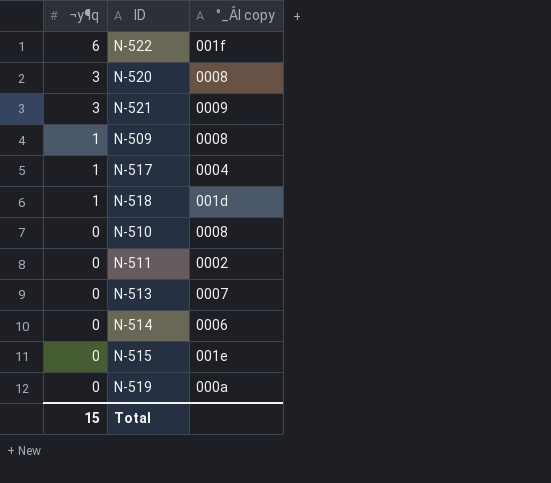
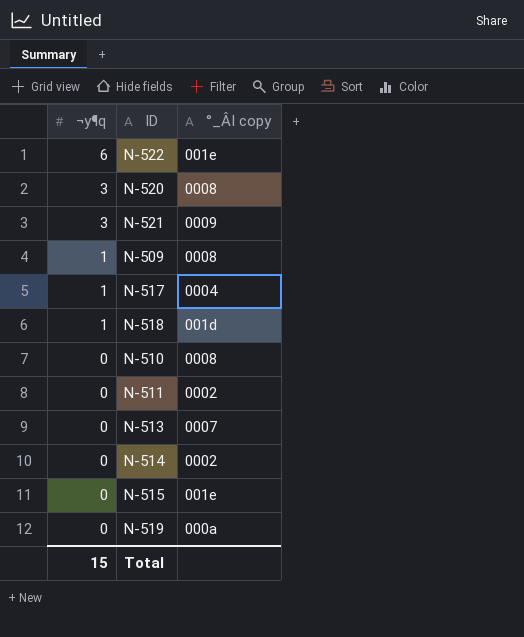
N-522 | °_ÂI copy: 001f -> 001e
N-514 | °_ÂI copy: 0006 -> 0002

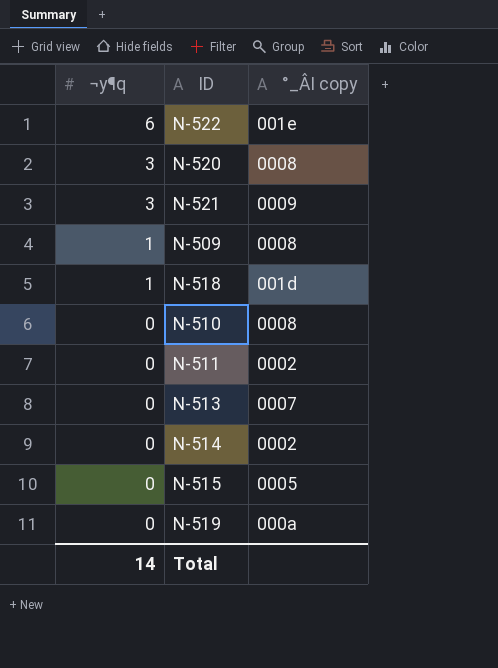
row N-517: 1 | 0004 -> none
N-515 | °_ÂI copy: 001e -> 0005
Total | ¬y¶q: 15 -> 14

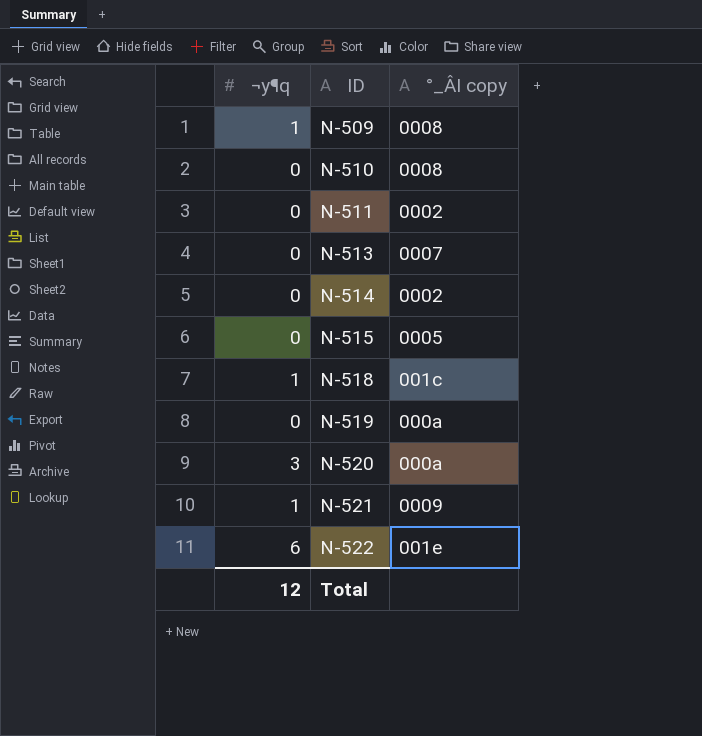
row order: ¬y¶q descending -> ID ascending
N-518 | °_ÂI copy: 001d -> 001c
N-520 | °_ÂI copy: 0008 -> 000a
N-521 | ¬y¶q: 3 -> 1
Total | ¬y¶q: 14 -> 12

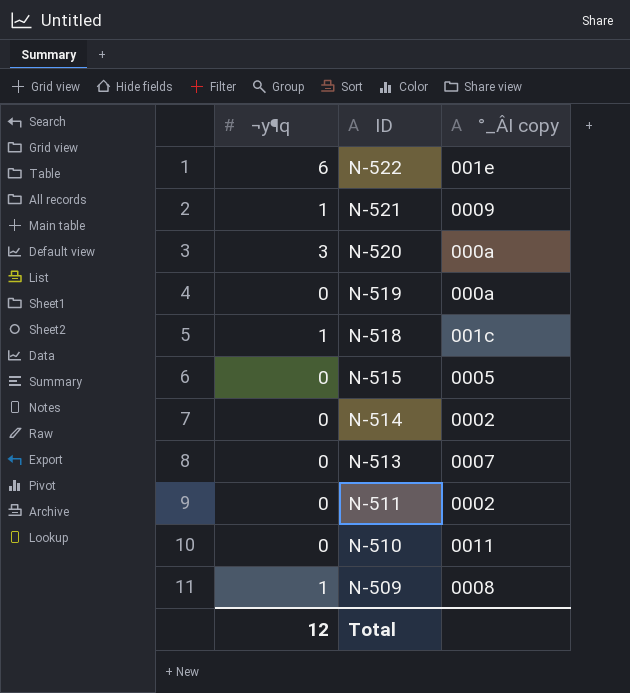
row order: ID ascending -> ID descending
N-510 | °_ÂI copy: 0008 -> 0011

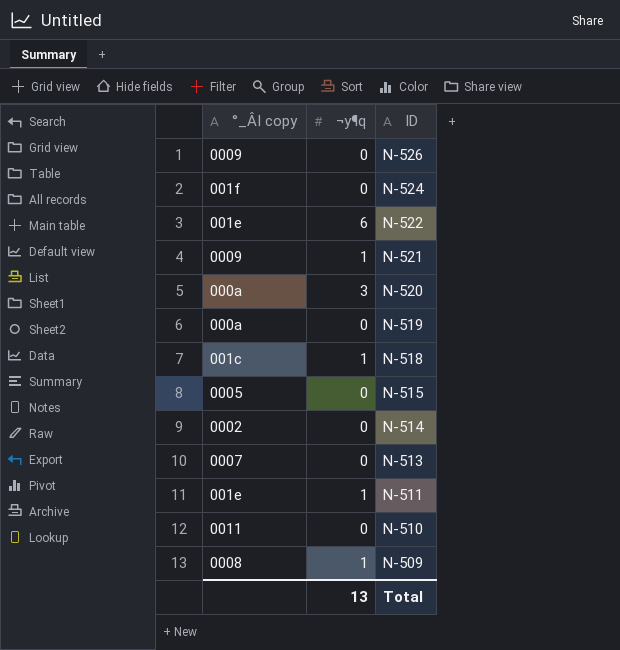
column °_ÂI copy | position: 3 -> 1
row N-526: none -> 0009 | 0
row N-524: none -> 001f | 0
N-511 | °_ÂI copy: 0002 -> 001e
N-511 | ¬y¶q: 0 -> 1
Total | ¬y¶q: 12 -> 13

